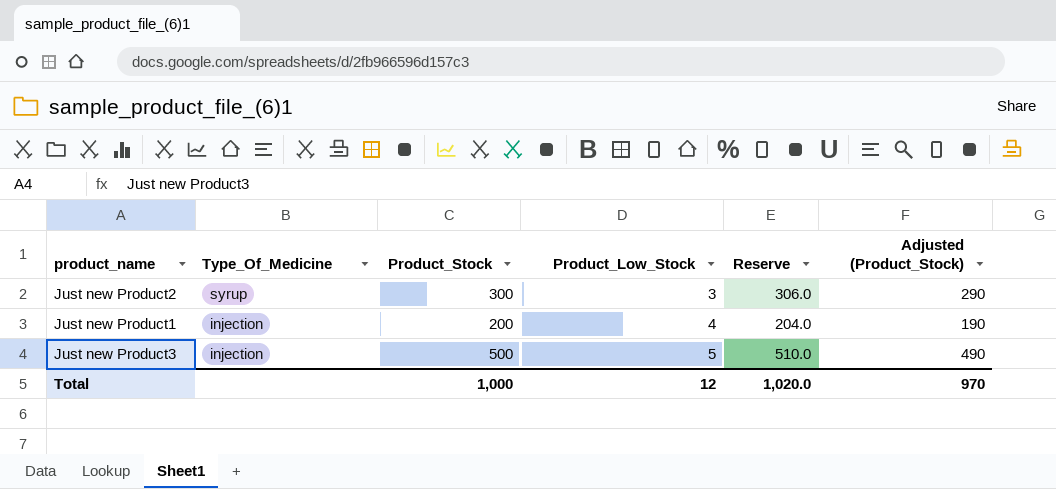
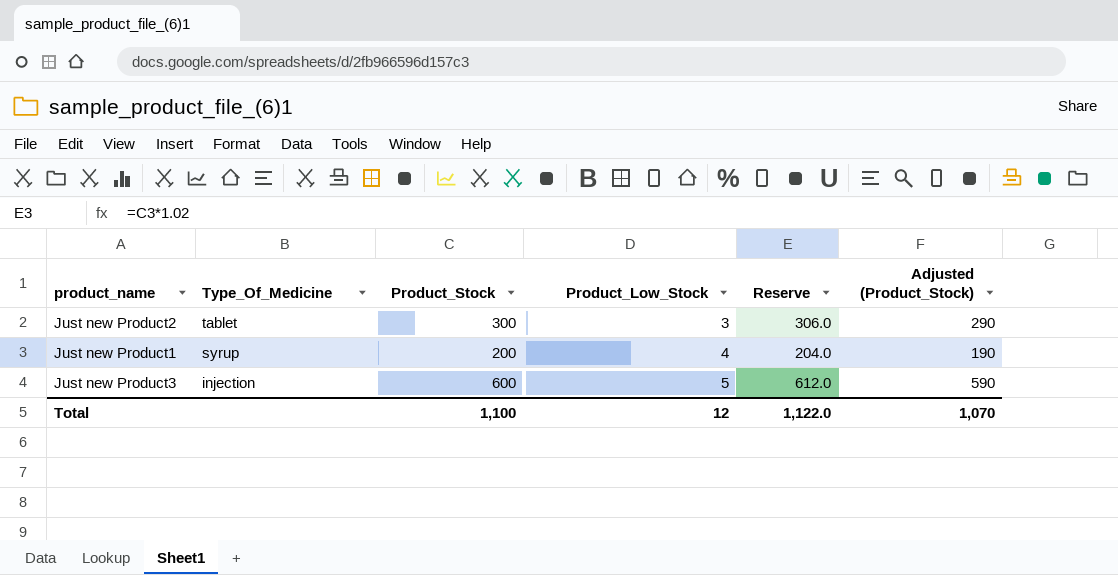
Just new Product2 | Type_Of_Medicine: syrup -> tablet
Just new Product1 | Type_Of_Medicine: injection -> syrup
Just new Product3 | Product_Stock: 500 -> 600
Just new Product3 | Reserve: 510.0 -> 612.0
Just new Product3 | Adjusted (Product_Stock): 490 -> 590
Total | Product_Stock: 1,000 -> 1,100
Total | Reserve: 1,020.0 -> 1,122.0
Total | Adjusted (Product_Stock): 970 -> 1,070

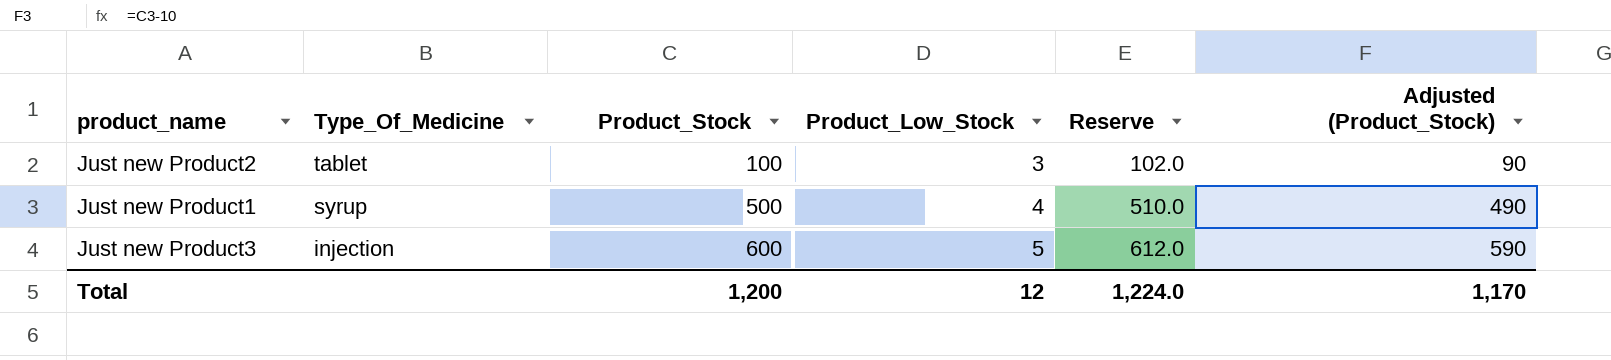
Just new Product2 | Product_Stock: 300 -> 100
Just new Product2 | Reserve: 306.0 -> 102.0
Just new Product2 | Adjusted (Product_Stock): 290 -> 90
Just new Product1 | Product_Stock: 200 -> 500
Just new Product1 | Reserve: 204.0 -> 510.0
Just new Product1 | Adjusted (Product_Stock): 190 -> 490
Total | Product_Stock: 1,100 -> 1,200
Total | Reserve: 1,122.0 -> 1,224.0
Total | Adjusted (Product_Stock): 1,070 -> 1,170

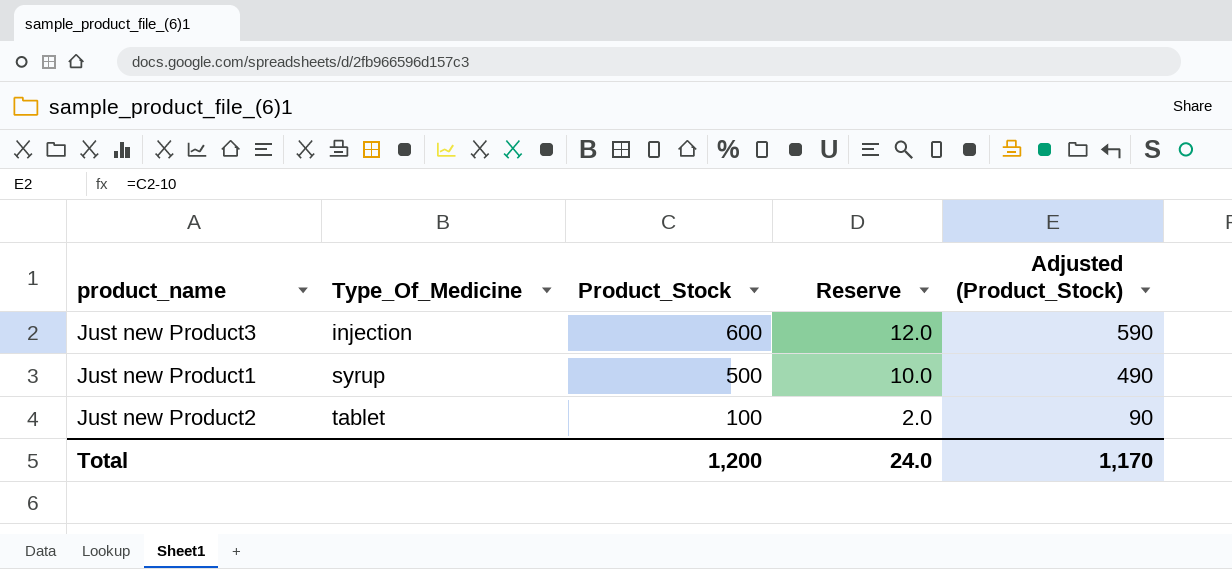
row order: Type_Of_Medicine descending -> Type_Of_Medicine ascending
column Product_Low_Stock | position: 4 -> none
column Reserve | formula: [Product_Stock] * 1.02 -> [Product_Stock] * 0.02
Total | Reserve: 1,224.0 -> 24.0

